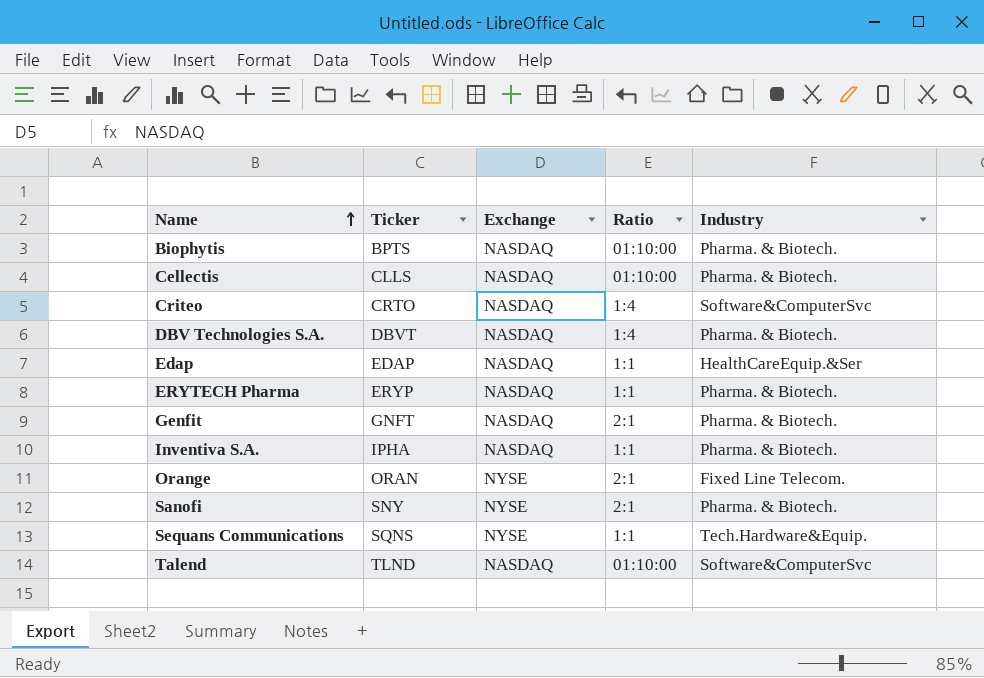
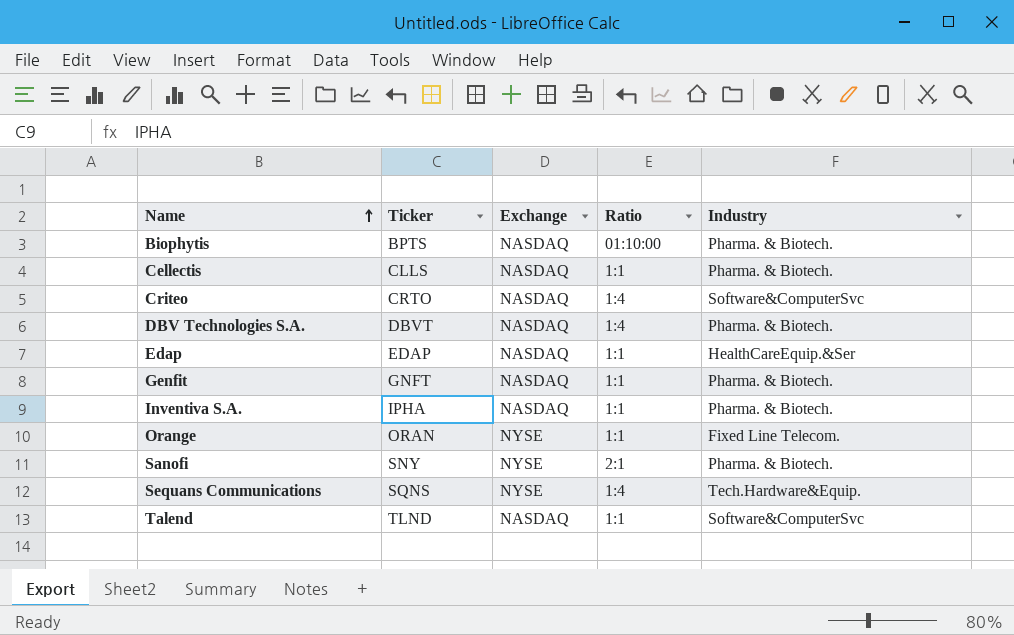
row ERYTECH Pharma: ERYP | NASDAQ | 1:1 | Pharma. & Biotech. -> none
Cellectis | Ratio: 01:10:00 -> 1:1
Genfit | Ratio: 2:1 -> 1:1
Orange | Ratio: 2:1 -> 1:1
Sequans Communications | Ratio: 1:1 -> 1:4
Talend | Ratio: 01:10:00 -> 1:1

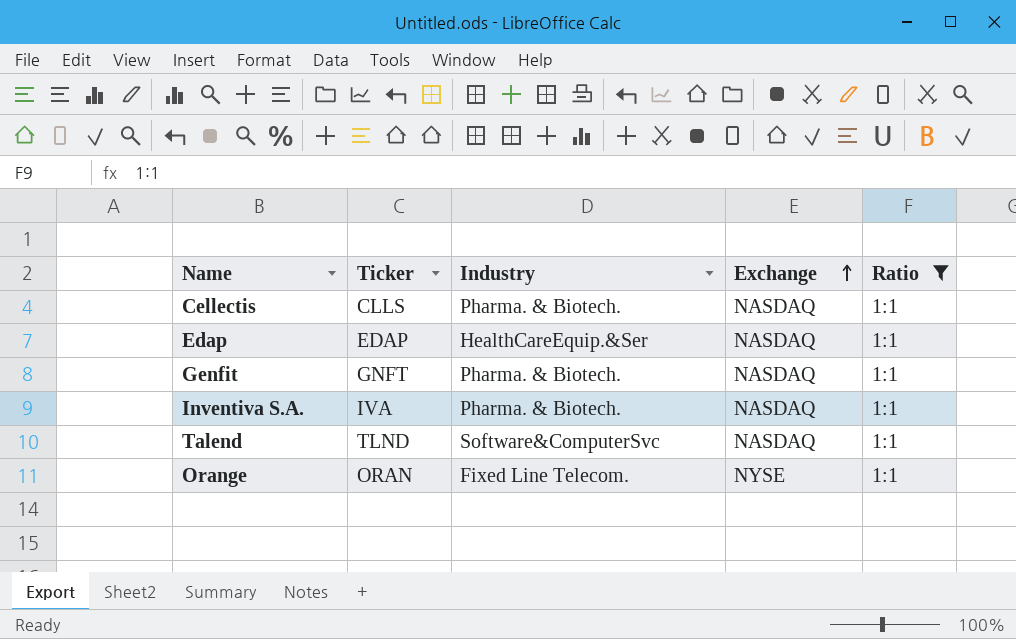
filter: none -> Ratio = 1:1
row order: Name ascending -> Exchange ascending
column Industry | position: 5 -> 3
Inventiva S.A. | Ticker: IPHA -> IVA

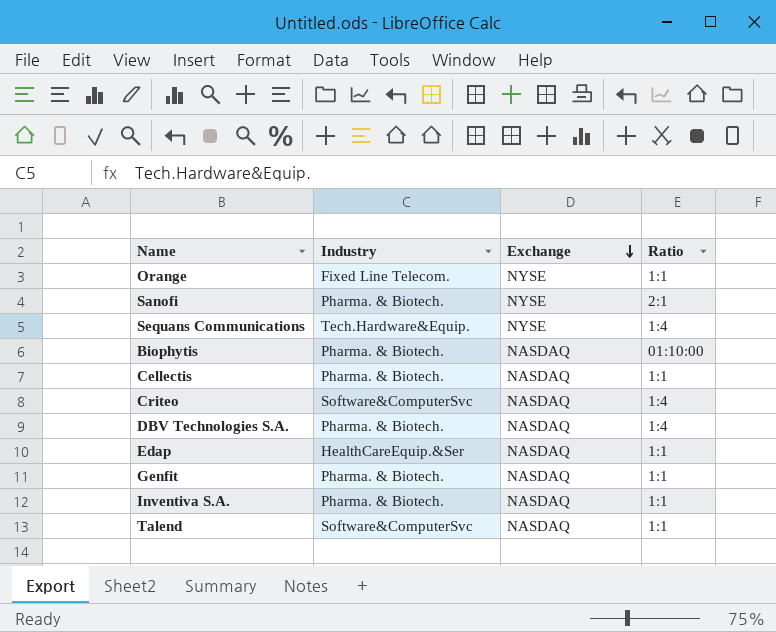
filter: Ratio = 1:1 -> none
row order: Exchange ascending -> Exchange descending
column Ticker | position: 2 -> none

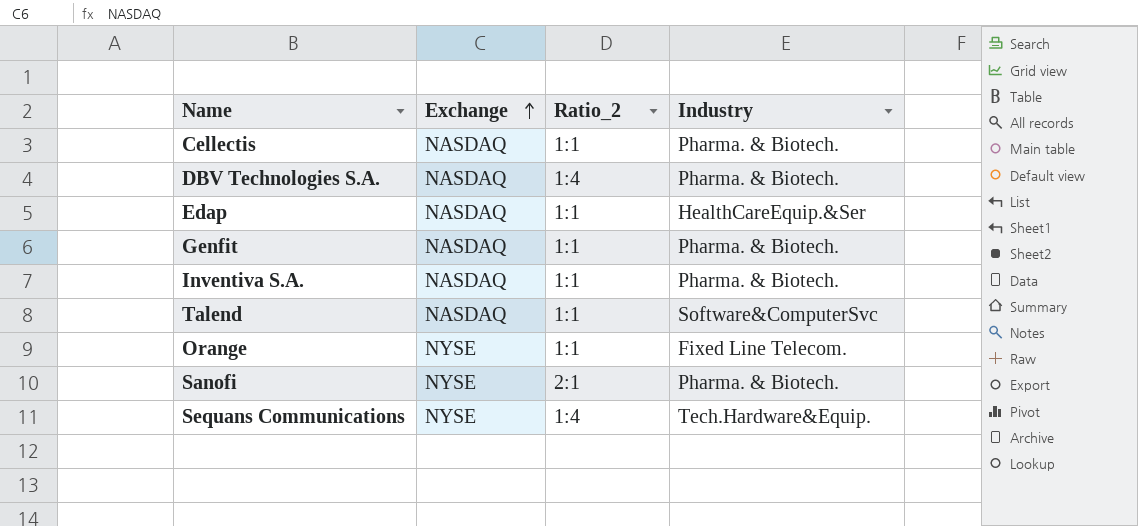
row order: Exchange descending -> Exchange ascending
column name: Ratio -> Ratio_2
column Industry | position: 2 -> 4
row Biophytis: Pharma. & Biotech. | NASDAQ | 01:10:00 -> none
row Criteo: Software&ComputerSvc | NASDAQ | 1:4 -> none

